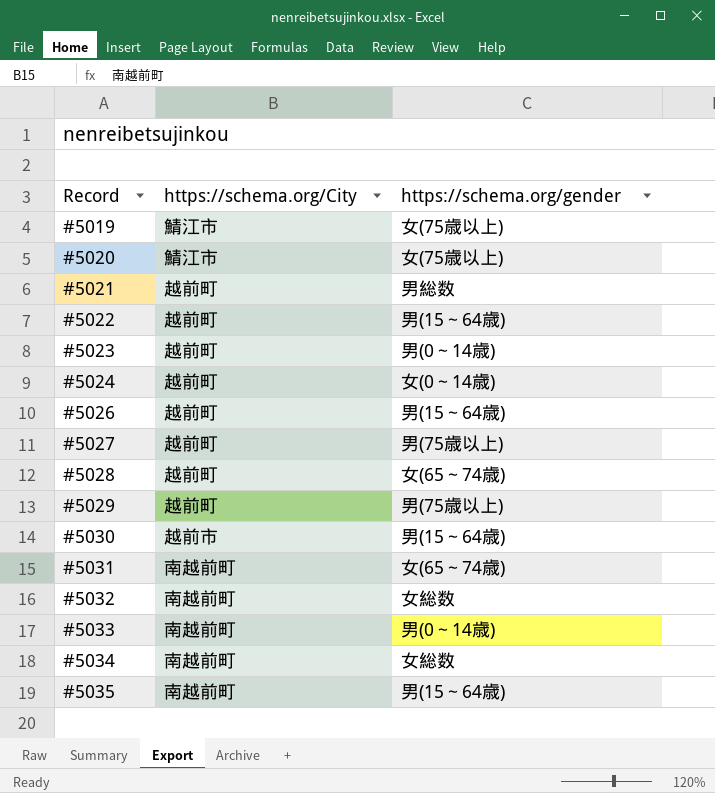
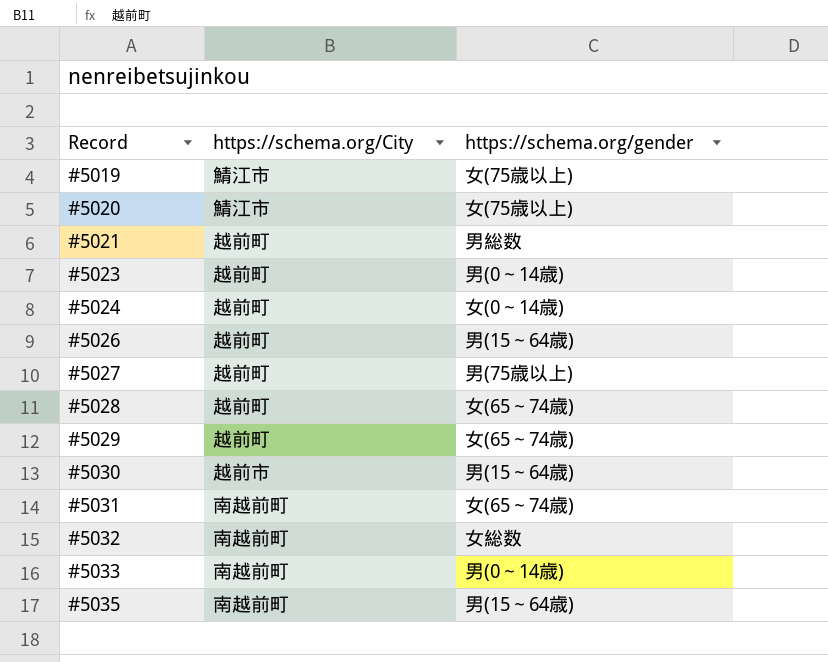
row #5022: 越前町 | 男(15～64歳) -> none
row #5034: 南越前町 | 女総数 -> none
#5029 | https://schema.org/gender: 男(75歳以上) -> 女(65～74歳)

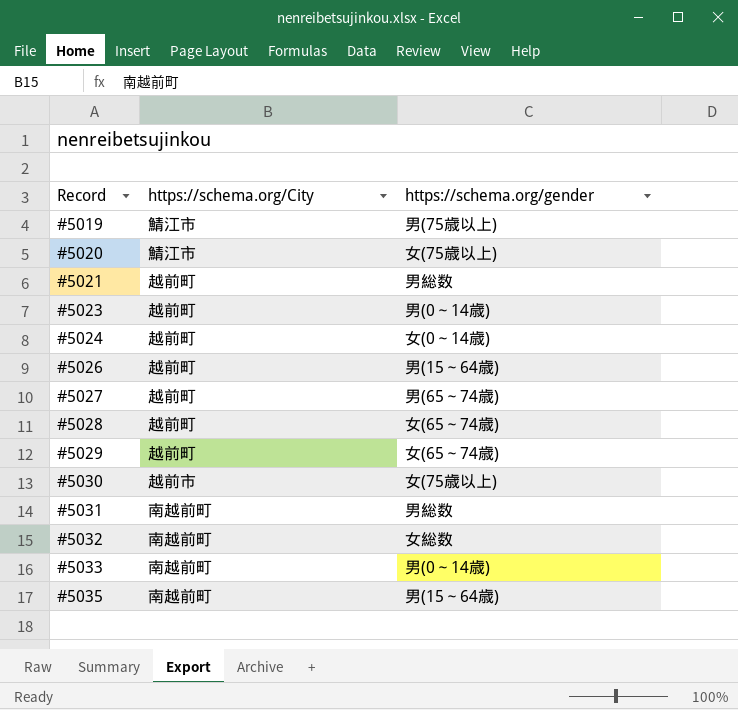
#5019 | https://schema.org/gender: 女(75歳以上) -> 男(75歳以上)
#5027 | https://schema.org/gender: 男(75歳以上) -> 男(65～74歳)
#5030 | https://schema.org/gender: 男(15～64歳) -> 女(75歳以上)
#5031 | https://schema.org/gender: 女(65～74歳) -> 男総数

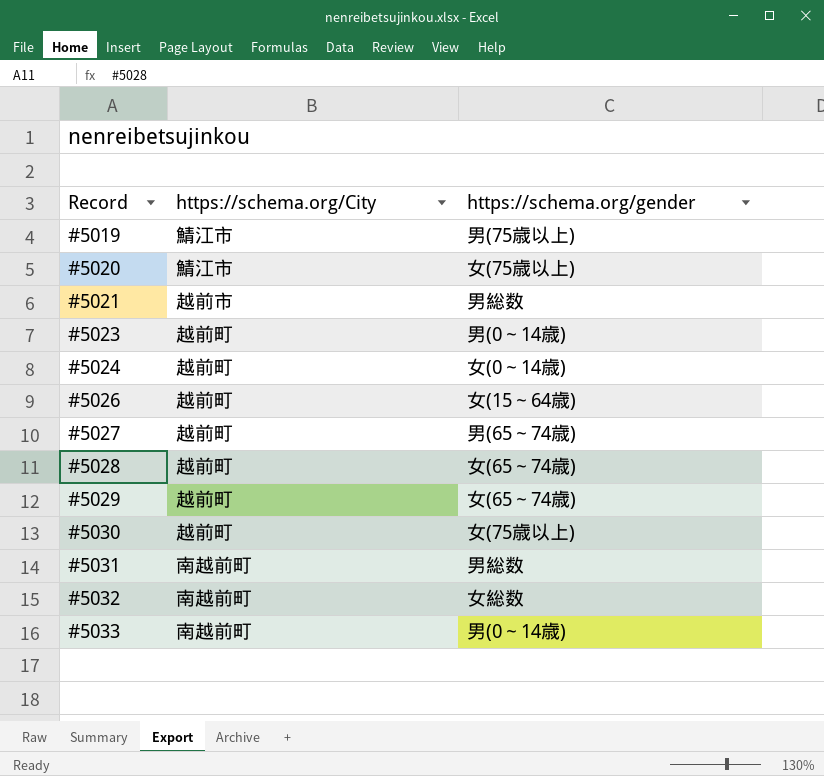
row #5035: 南越前町 | 男(15～64歳) -> none
#5021 | https://schema.org/City: 越前町 -> 越前市
#5026 | https://schema.org/gender: 男(15～64歳) -> 女(15～64歳)
#5030 | https://schema.org/City: 越前市 -> 越前町

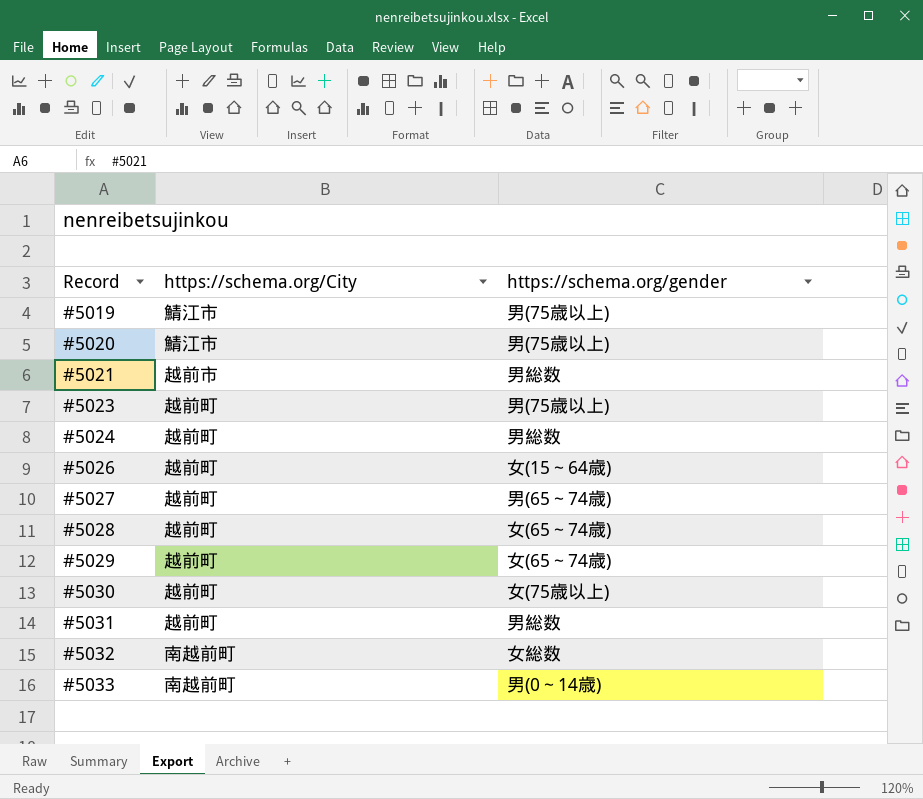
#5020 | https://schema.org/gender: 女(75歳以上) -> 男(75歳以上)
#5023 | https://schema.org/gender: 男(0～14歳) -> 男(75歳以上)
#5024 | https://schema.org/gender: 女(0～14歳) -> 男総数
#5031 | https://schema.org/City: 南越前町 -> 越前町

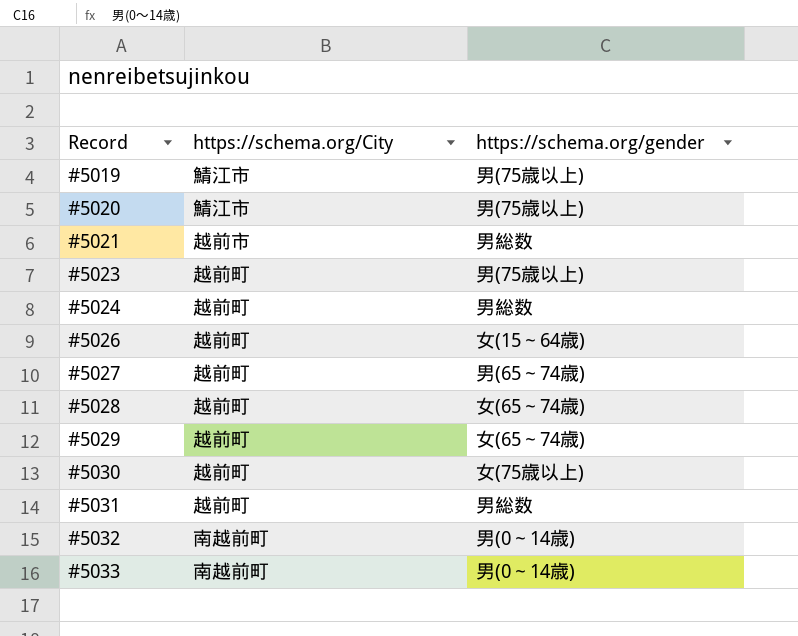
#5032 | https://schema.org/gender: 女総数 -> 男(0～14歳)

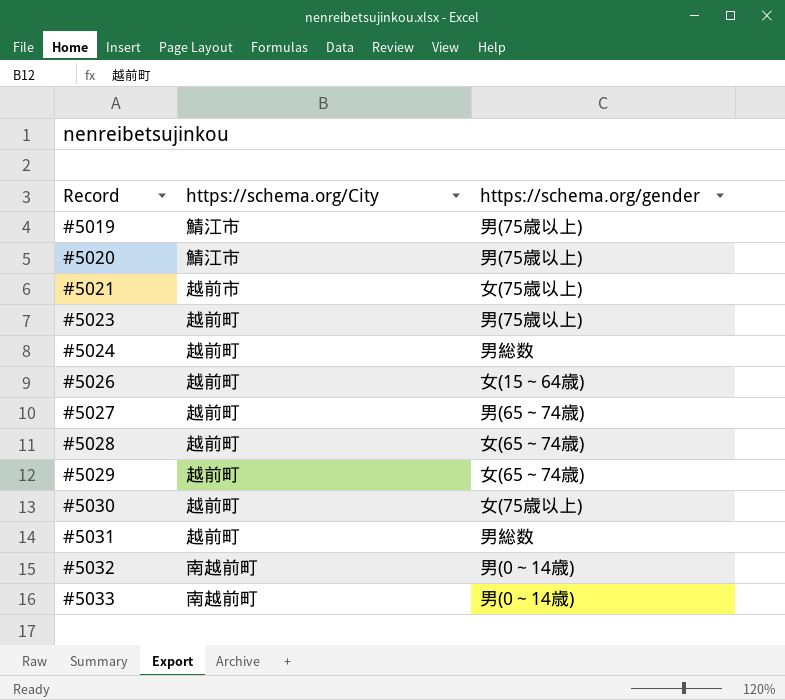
#5021 | https://schema.org/gender: 男総数 -> 女(75歳以上)

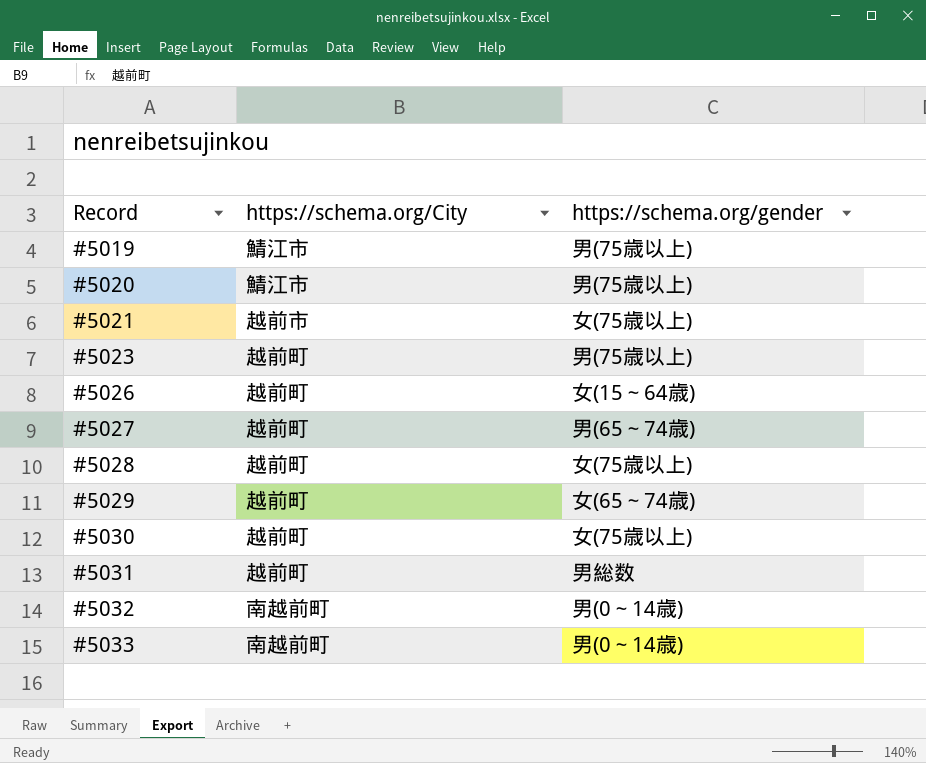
row #5024: 越前町 | 男総数 -> none
#5028 | https://schema.org/gender: 女(65～74歳) -> 女(75歳以上)

